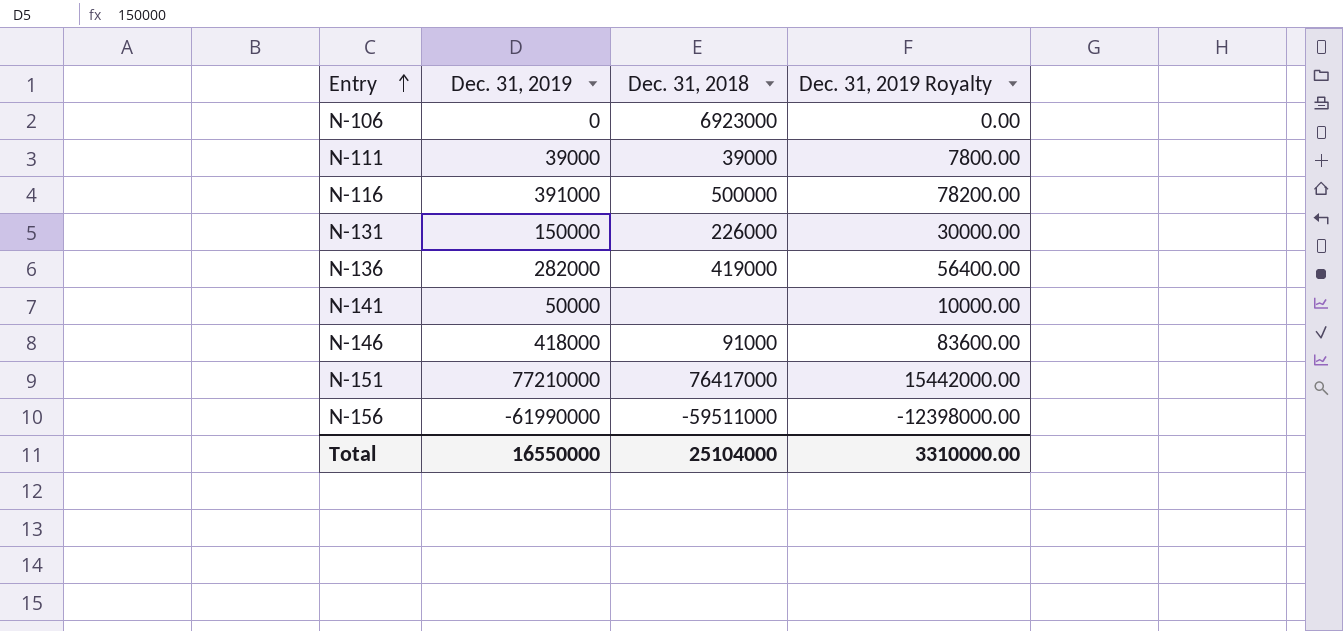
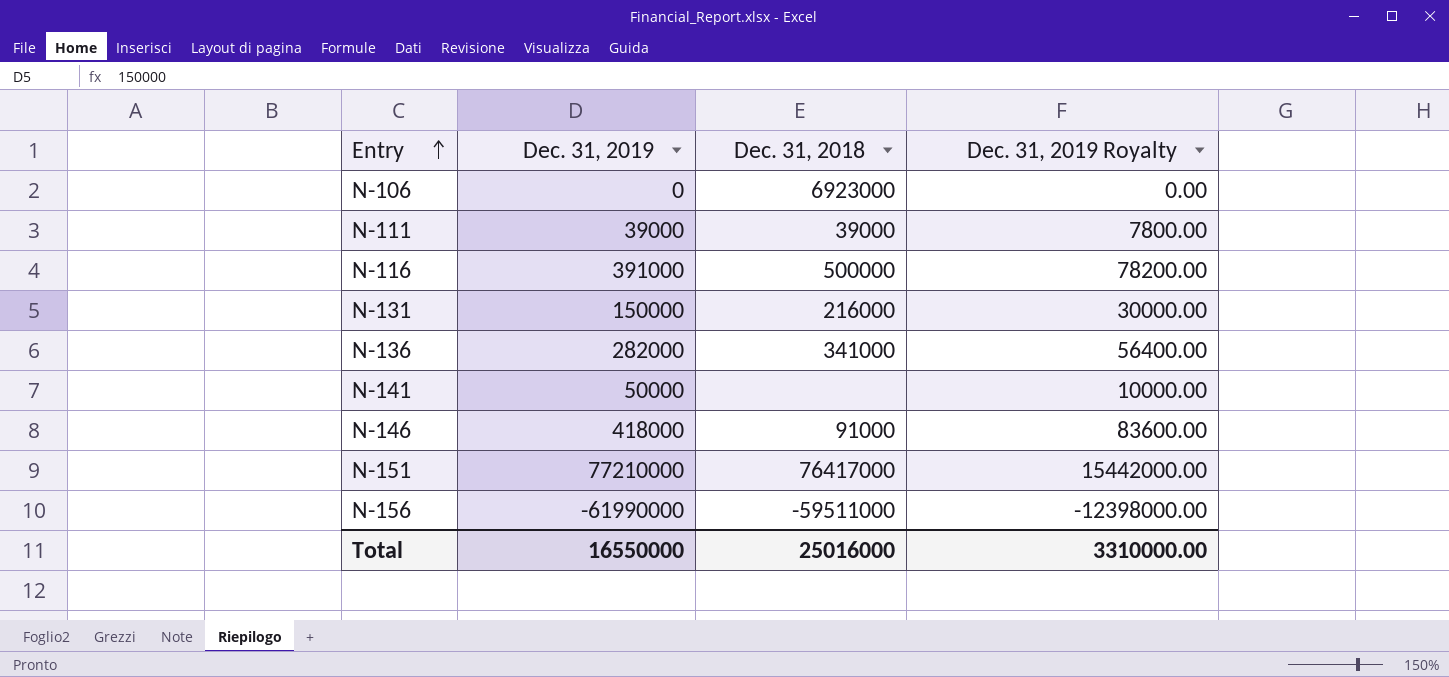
N-131 | Dec. 31, 2018: 226000 -> 216000
N-136 | Dec. 31, 2018: 419000 -> 341000
Total | Dec. 31, 2018: 25104000 -> 25016000

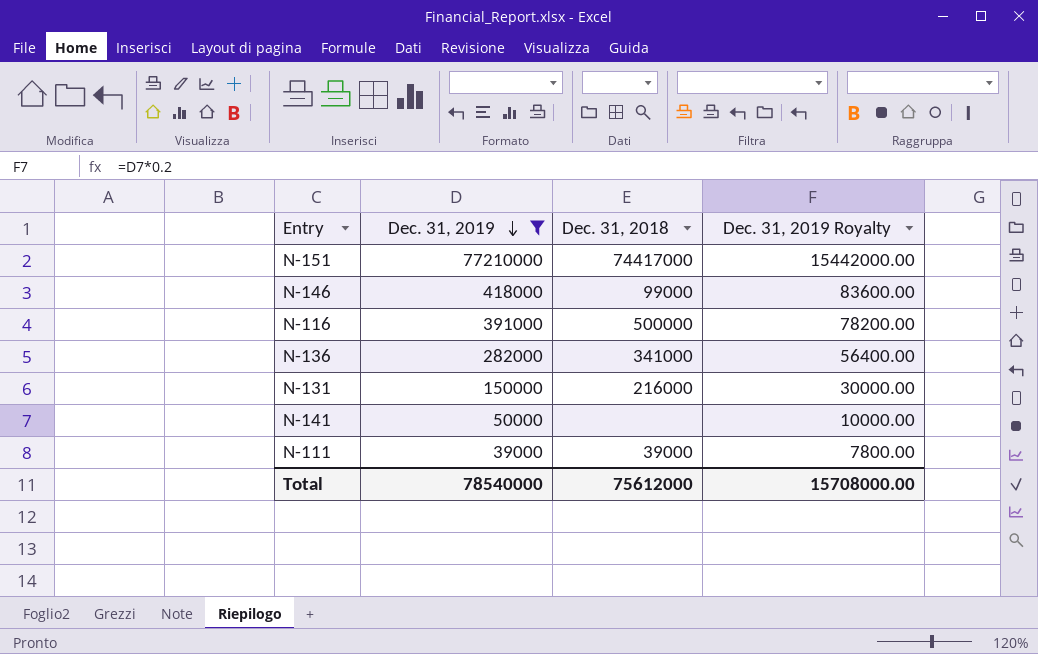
filter: none -> Dec. 31, 2019 >= 39000
row order: Entry ascending -> Dec. 31, 2019 descending
N-151 | Dec. 31, 2018: 76417000 -> 74417000
N-146 | Dec. 31, 2018: 91000 -> 99000
Total | Dec. 31, 2019: 16550000 -> 78540000
Total | Dec. 31, 2018: 25016000 -> 75612000
Total | Dec. 31, 2019 Royalty: 3310000.00 -> 15708000.00

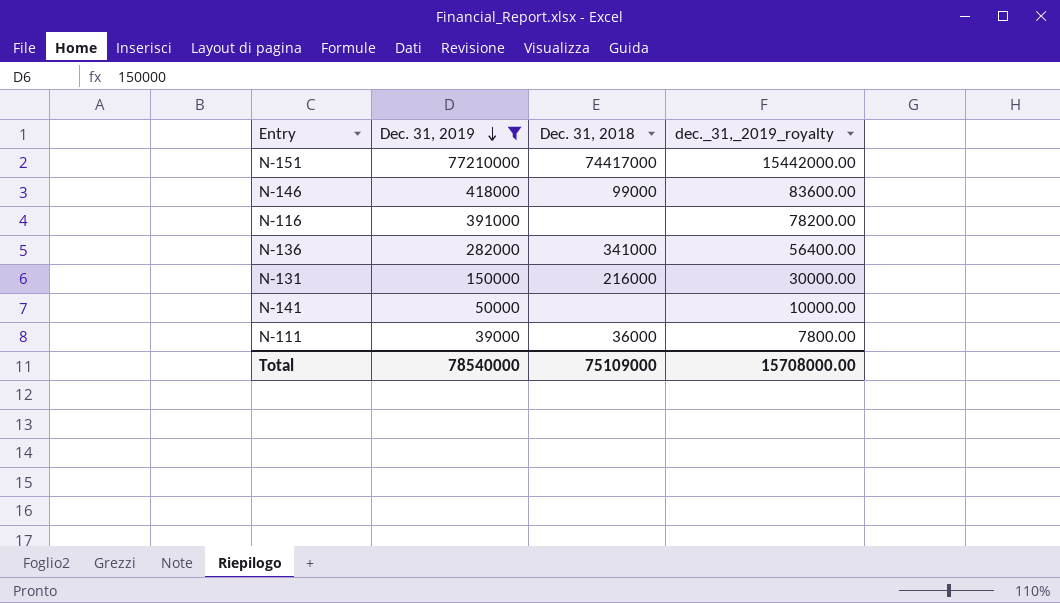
column name: Dec. 31, 2019 Royalty -> dec._31,_2019_royalty
N-116 | Dec. 31, 2018: 500000 -> none
N-111 | Dec. 31, 2018: 39000 -> 36000
Total | Dec. 31, 2018: 75612000 -> 75109000

